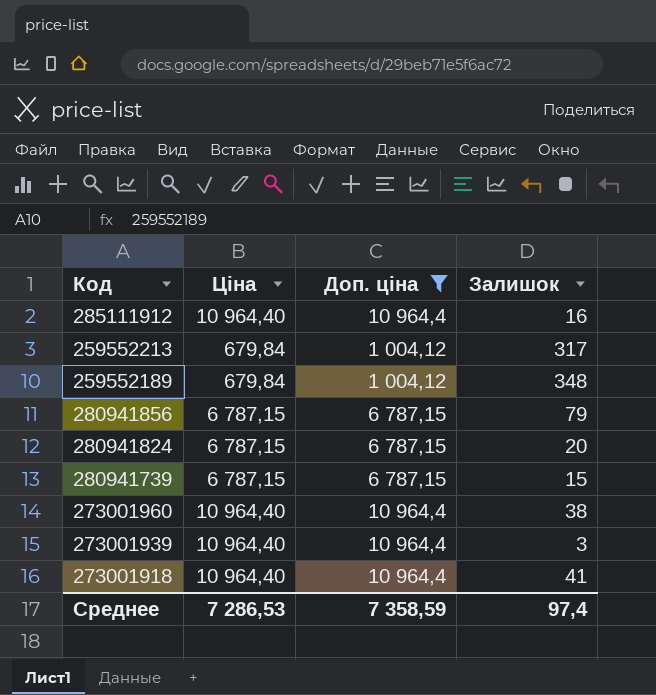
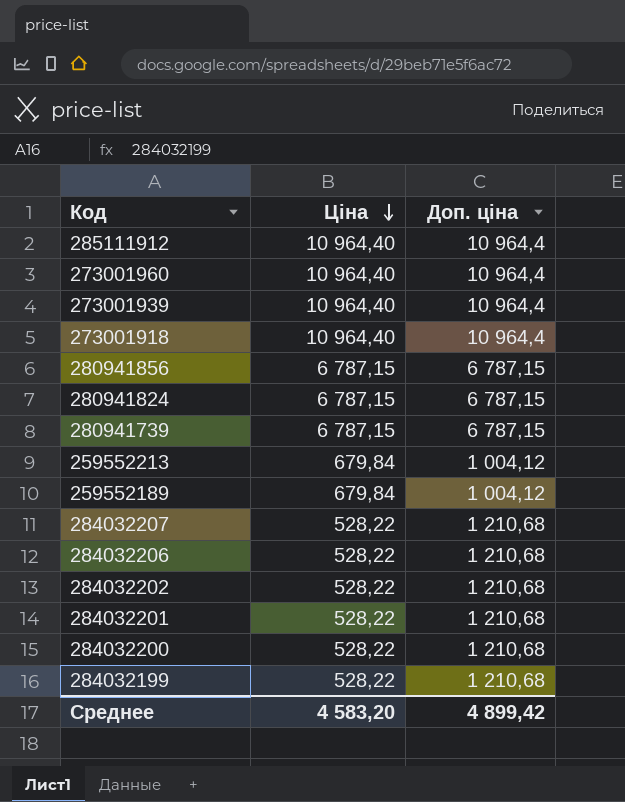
filter: Доп. ціна != 1 210,68 -> none
row order: none -> Ціна descending
column Залишок | position: 4 -> none
Среднее | Ціна: 7 286,53 -> 4 583,20
Среднее | Доп. ціна: 7 358,59 -> 4 899,42

